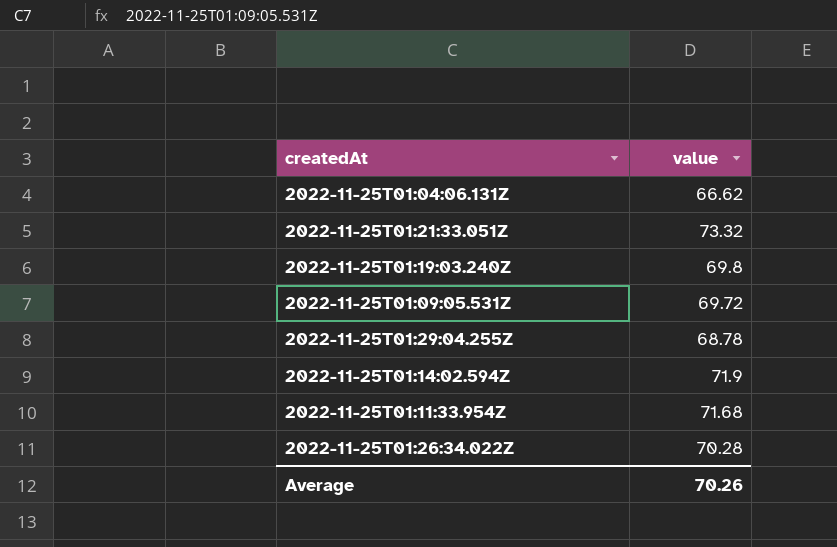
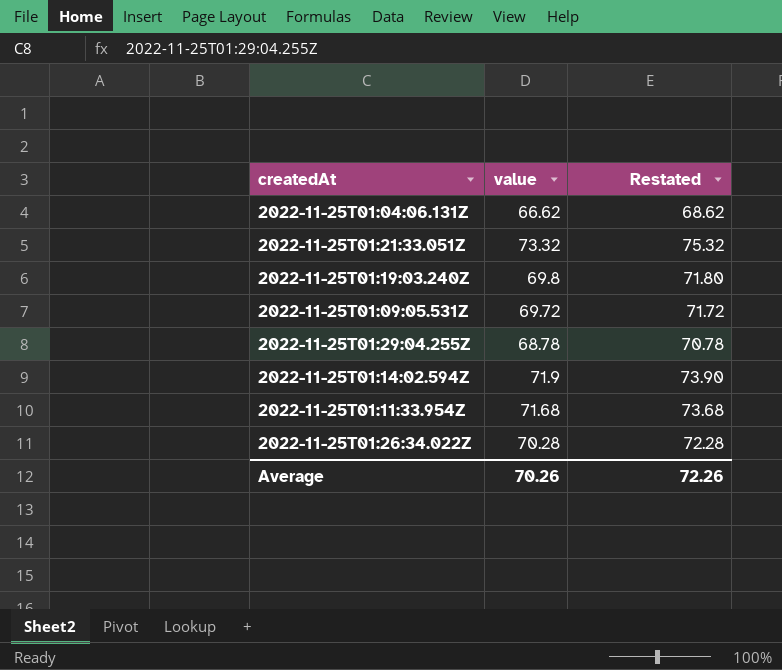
column Restated | formula: none -> [value] + 2

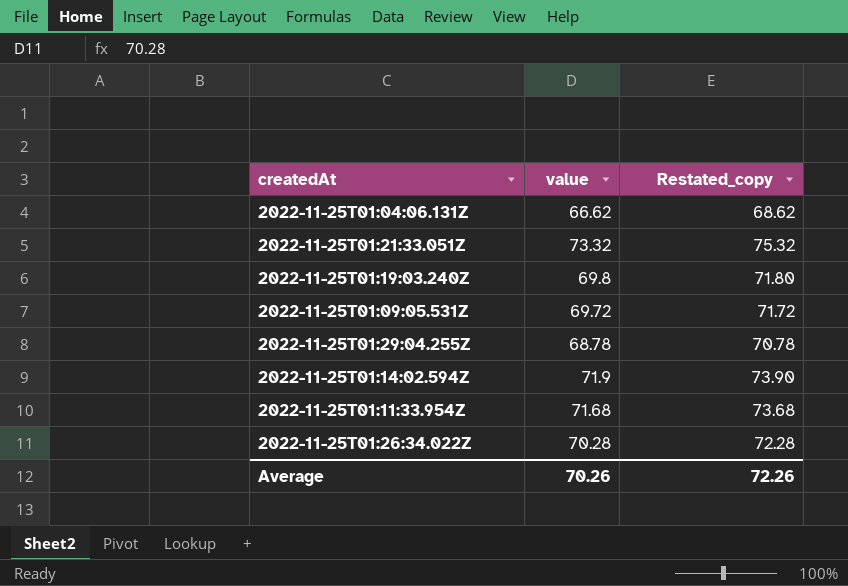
column name: Restated -> Restated_copy

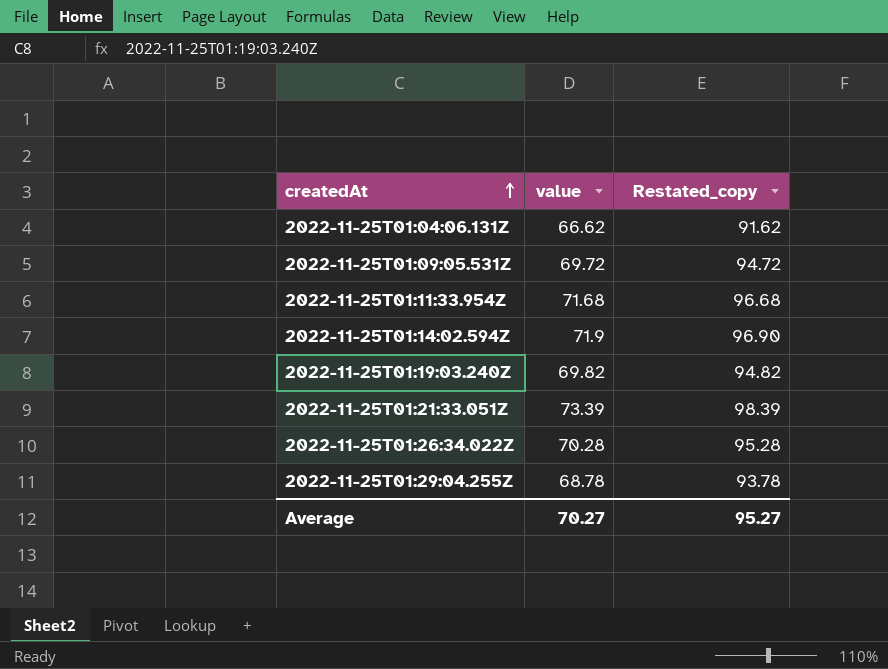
row order: none -> createdAt ascending
column Restated_copy | formula: [value] + 2 -> [value] + 25
2022-11-25T01:19:03.240Z | value: 69.8 -> 69.82
2022-11-25T01:21:33.051Z | value: 73.32 -> 73.39
Average | value: 70.26 -> 70.27
Average | Restated_copy: 72.26 -> 95.27

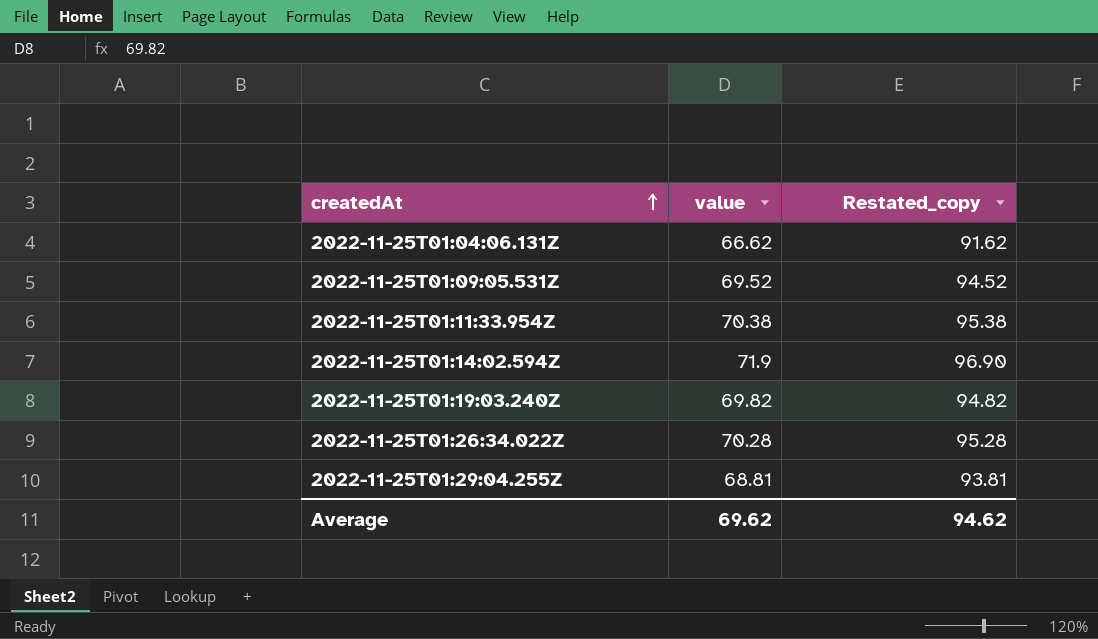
row 2022-11-25T01:21:33.051Z: 73.39 | 98.39 -> none
2022-11-25T01:09:05.531Z | value: 69.72 -> 69.52
2022-11-25T01:09:05.531Z | Restated_copy: 94.72 -> 94.52
2022-11-25T01:11:33.954Z | value: 71.68 -> 70.38
2022-11-25T01:11:33.954Z | Restated_copy: 96.68 -> 95.38
2022-11-25T01:29:04.255Z | value: 68.78 -> 68.81
2022-11-25T01:29:04.255Z | Restated_copy: 93.78 -> 93.81
Average | value: 70.27 -> 69.62
Average | Restated_copy: 95.27 -> 94.62

